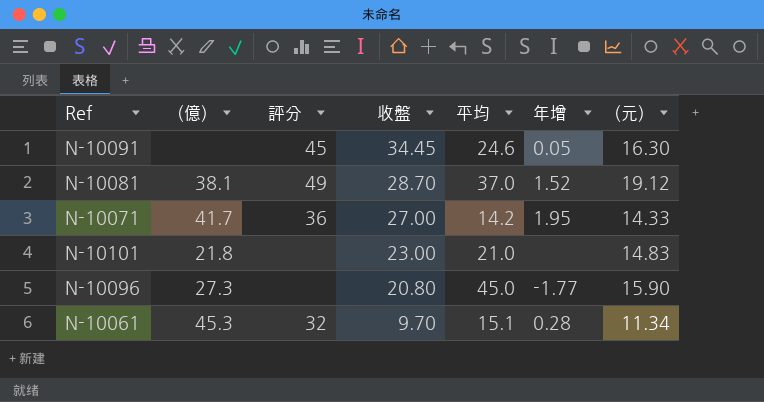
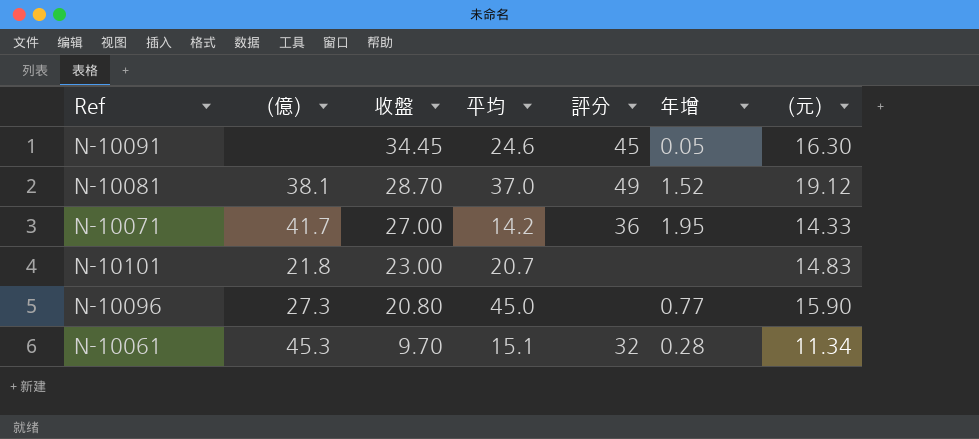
column 評分 | position: 3 -> 5
N-10101 | 平均: 21.0 -> 20.7
N-10096 | 年增: -1.77 -> 0.77

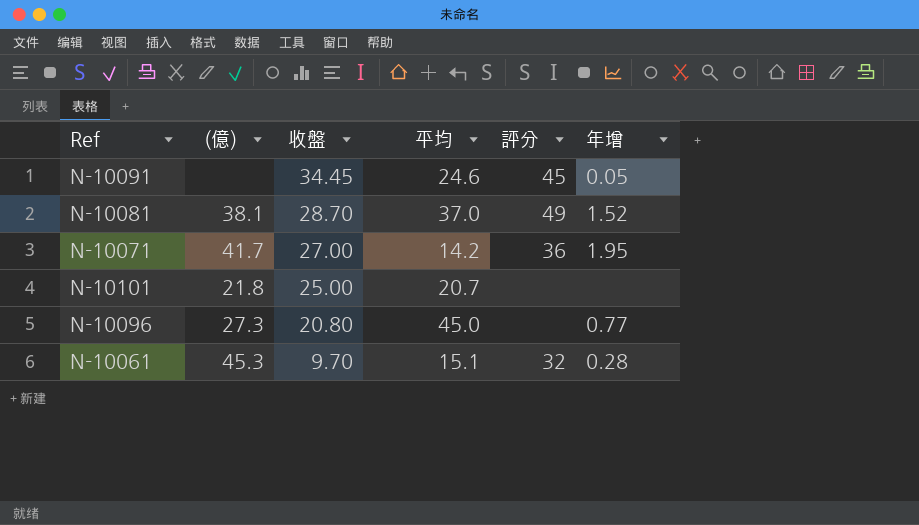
column (元) | position: 7 -> none
N-10101 | 收盤: 23.00 -> 25.00

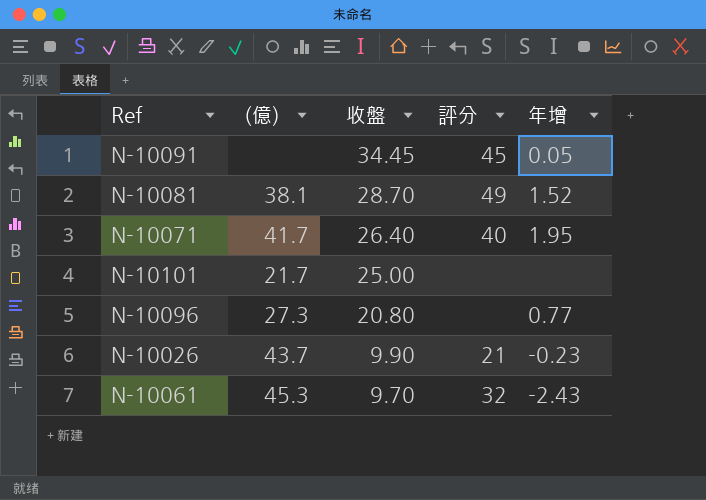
column 平均 | position: 4 -> none
N-10071 | 收盤: 27.00 -> 26.40
N-10071 | 評分: 36 -> 40
N-10101 | (億): 21.8 -> 21.7
row N-10026: none -> 43.7 | 9.90 | 21 | -0.23
N-10061 | 年增: 0.28 -> -2.43

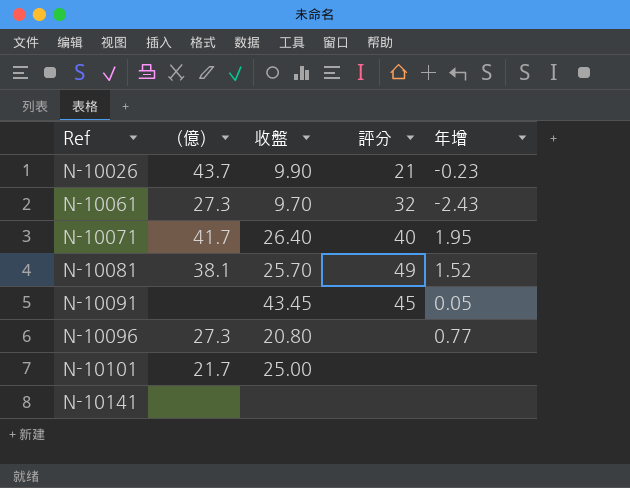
row order: 收盤 descending -> Ref ascending
N-10061 | (億): 45.3 -> 27.3
N-10081 | 收盤: 28.70 -> 25.70
N-10091 | 收盤: 34.45 -> 43.45
row N-10141: none -> none | none | none | none

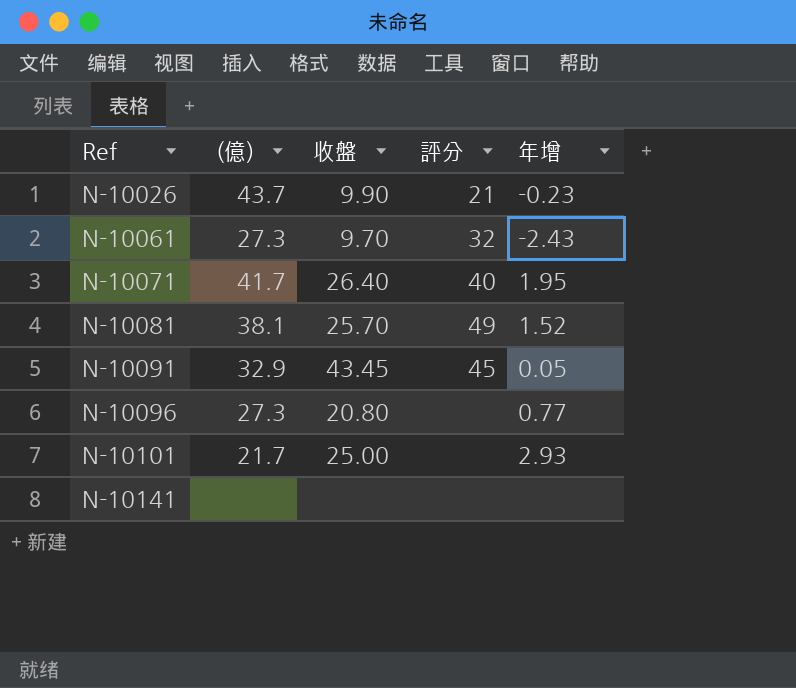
N-10091 | (億): none -> 32.9
N-10101 | 年增: none -> 2.93

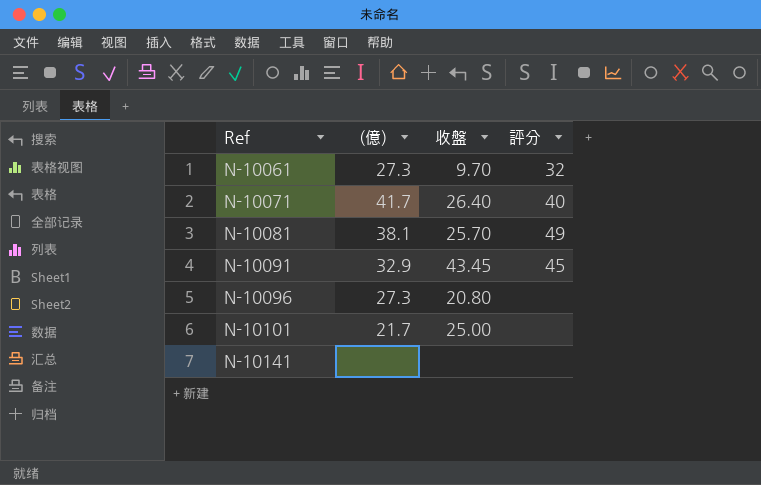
column 年增 | position: 5 -> none
row N-10026: 43.7 | 9.90 | 21 | -0.23 -> none

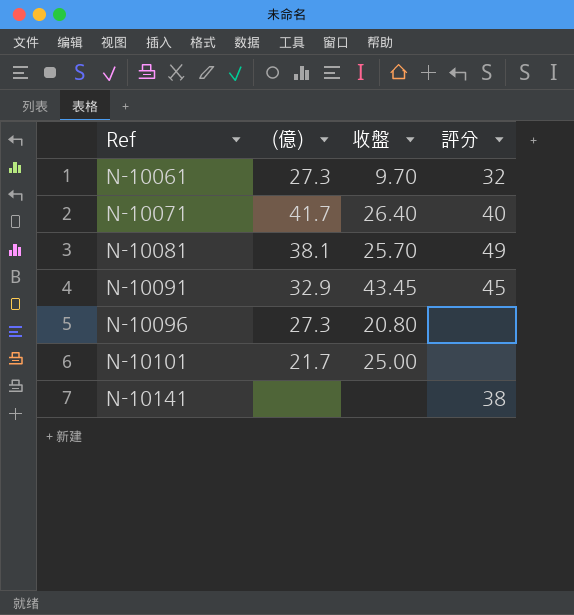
N-10141 | 評分: none -> 38

